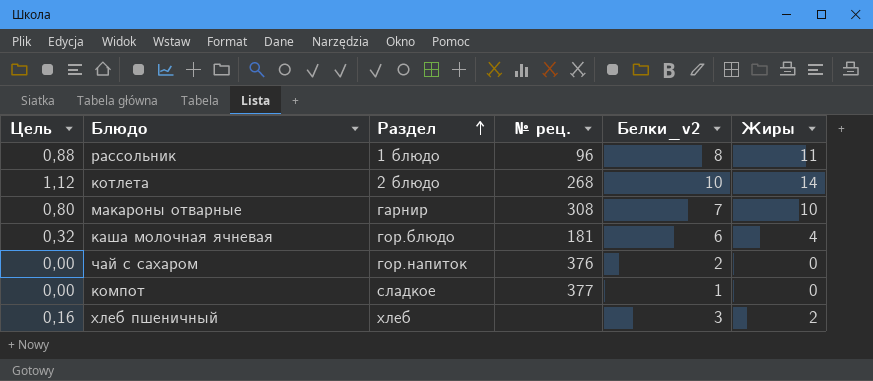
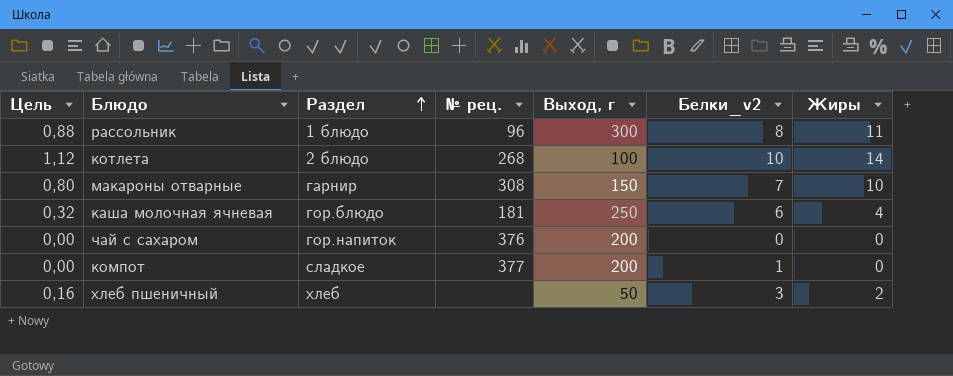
column Выход, г | position: none -> 5
чай с сахаром | Белки_v2: 2 -> 0

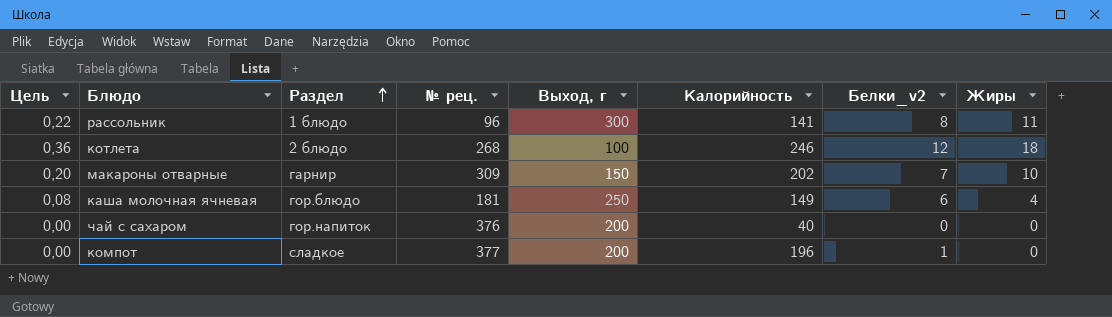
column Цель | formula: [Жиры] * 0,08 -> [Жиры] * 0,02
column Калорийность | position: none -> 6
row хлеб пшеничный: 0,16 | хлеб | none | 50 | 3 | 2 -> none
котлета | Белки_v2: 10 -> 12
котлета | Жиры: 14 -> 18
макароны отварные | № рец.: 308 -> 309

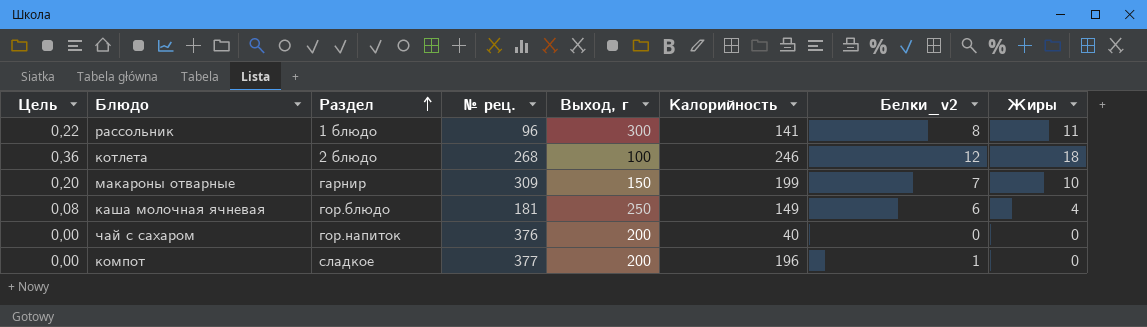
макароны отварные | Калорийность: 202 -> 199

